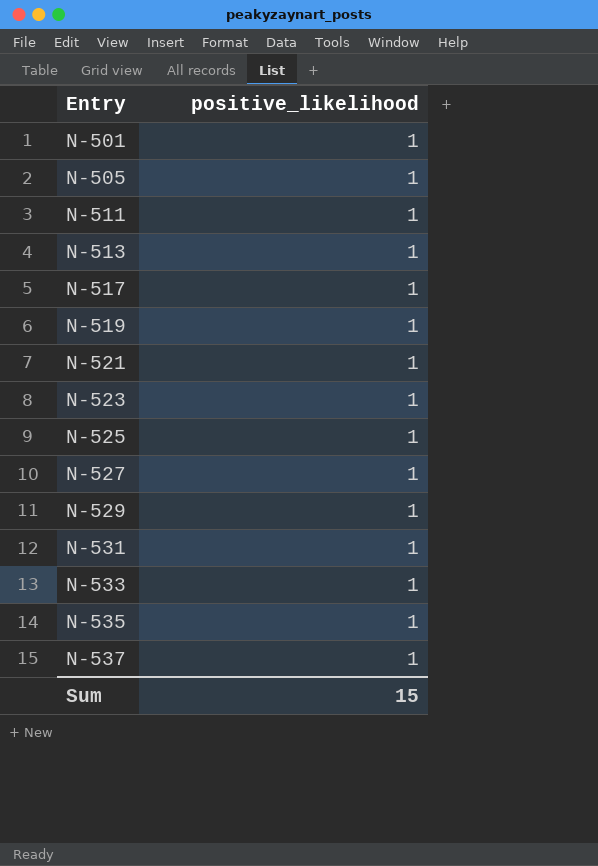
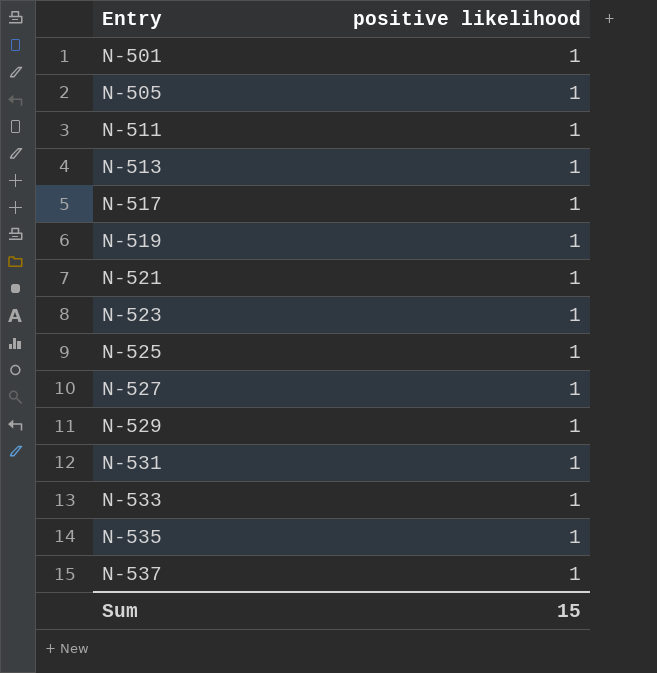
column name: positive_likelihood -> positive likelihood

